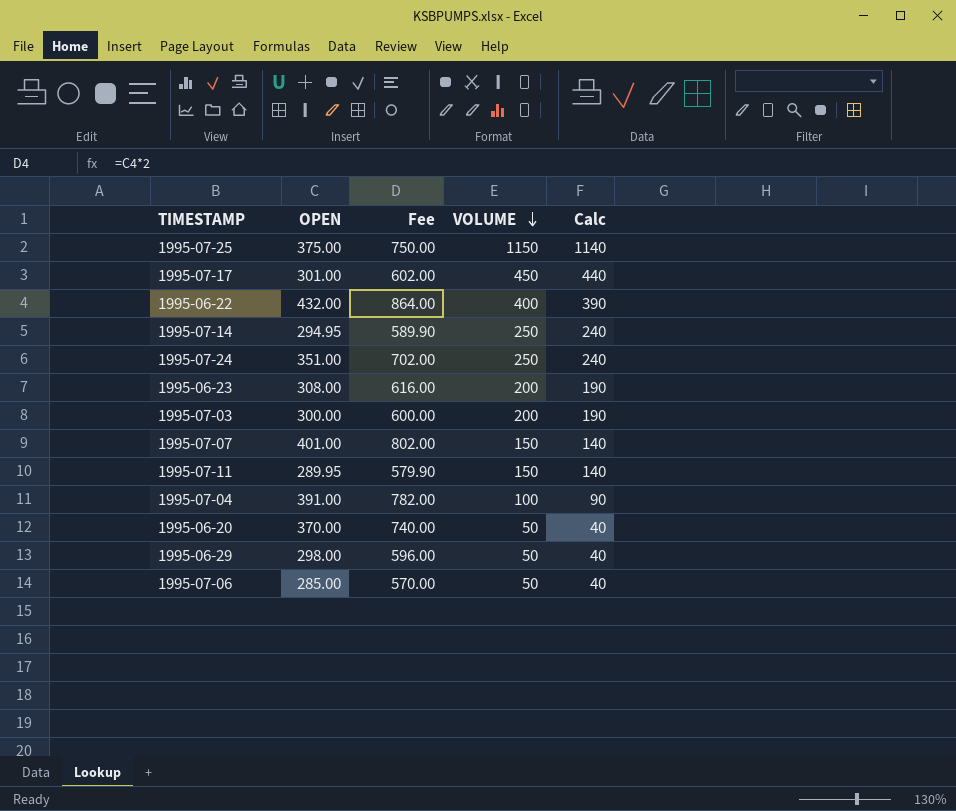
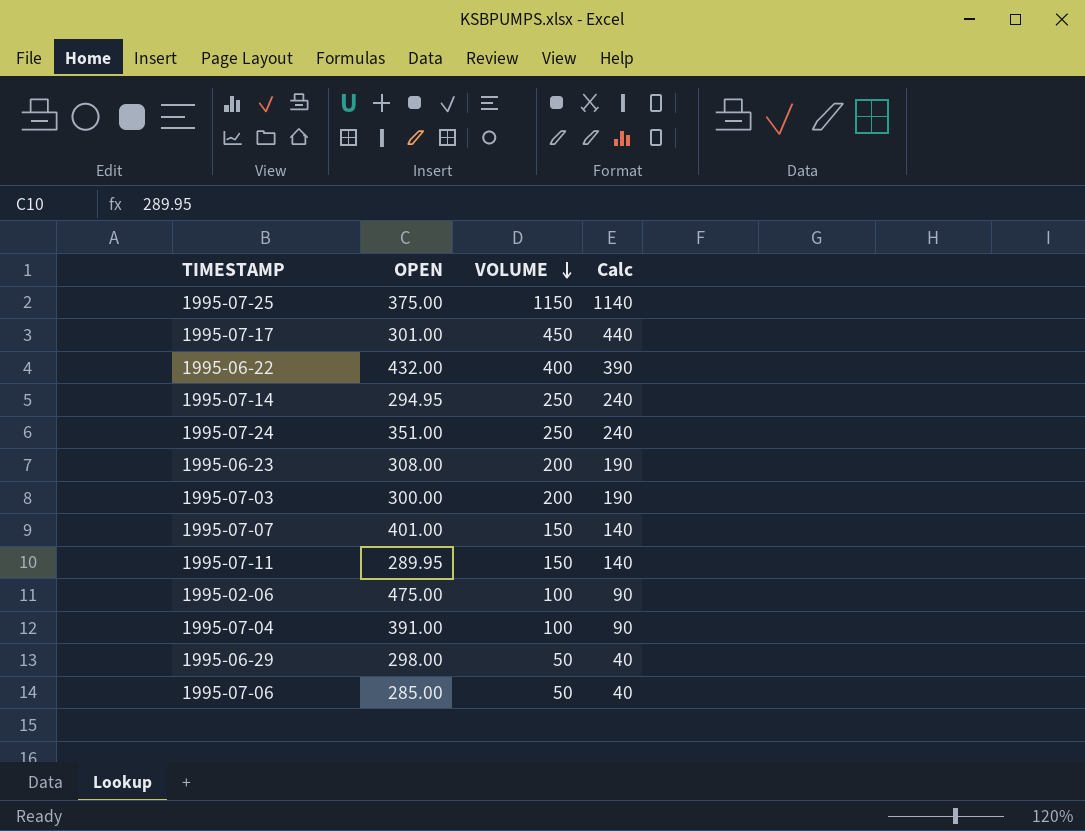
column Fee | formula: [OPEN] * 2 -> none
row 1995-06-20: 370.00 | 740.00 | 50 | 40 -> none
row 1995-02-06: none -> 475.00 | 100 | 90

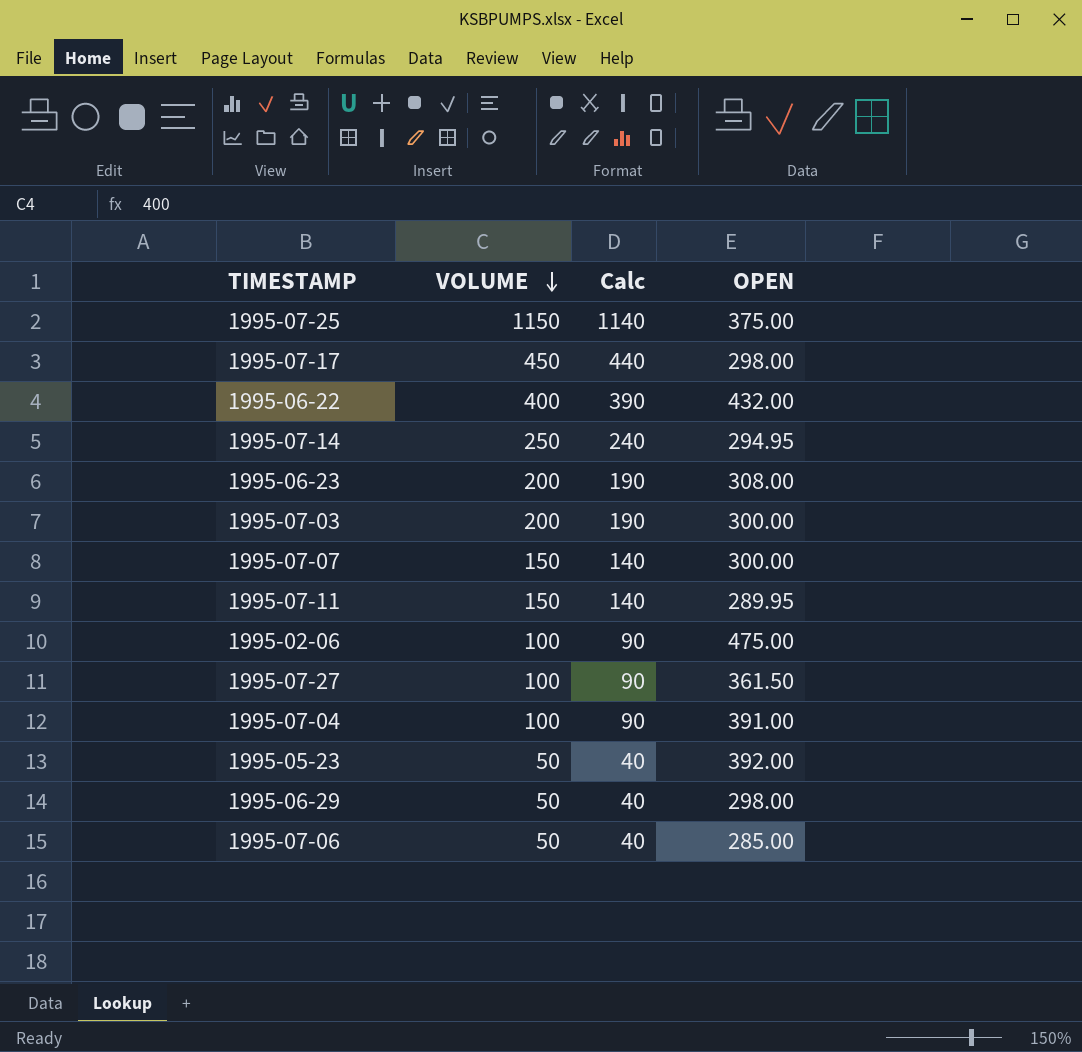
column OPEN | position: 2 -> 4
row 1995-07-24: 351.00 | 250 | 240 -> none
1995-07-17 | OPEN: 301.00 -> 298.00
1995-07-07 | OPEN: 401.00 -> 300.00
row 1995-07-27: none -> 100 | 90 | 361.50
row 1995-05-23: none -> 50 | 40 | 392.00

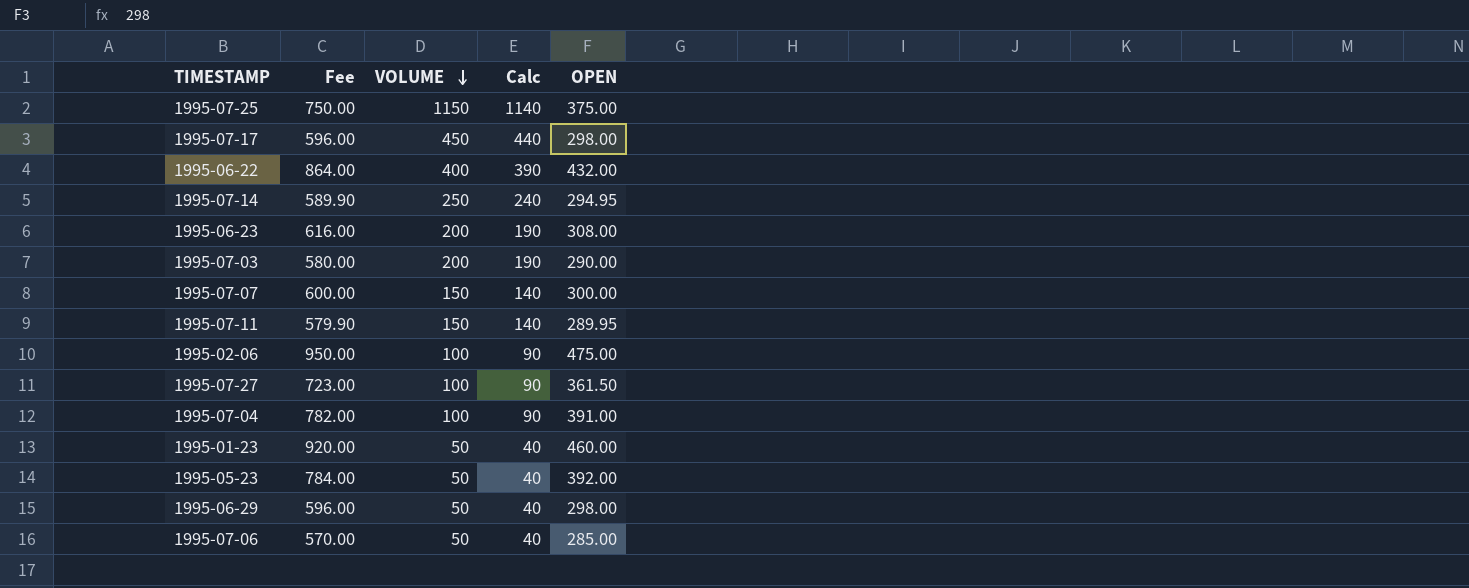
column Fee | formula: none -> [OPEN] * 2
1995-07-03 | OPEN: 300.00 -> 290.00
row 1995-01-23: none -> 920.00 | 50 | 40 | 460.00

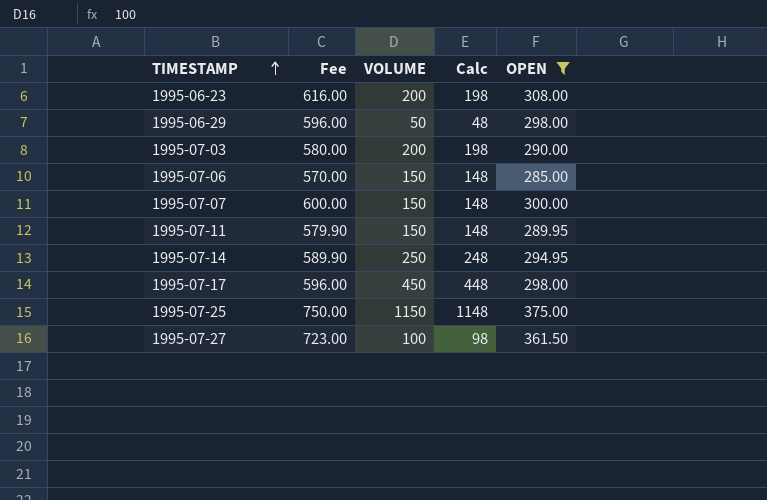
filter: none -> OPEN <= 375.00
row order: VOLUME descending -> TIMESTAMP ascending
column Calc | formula: [VOLUME] - 10 -> [VOLUME] - 2
1995-07-06 | VOLUME: 50 -> 150

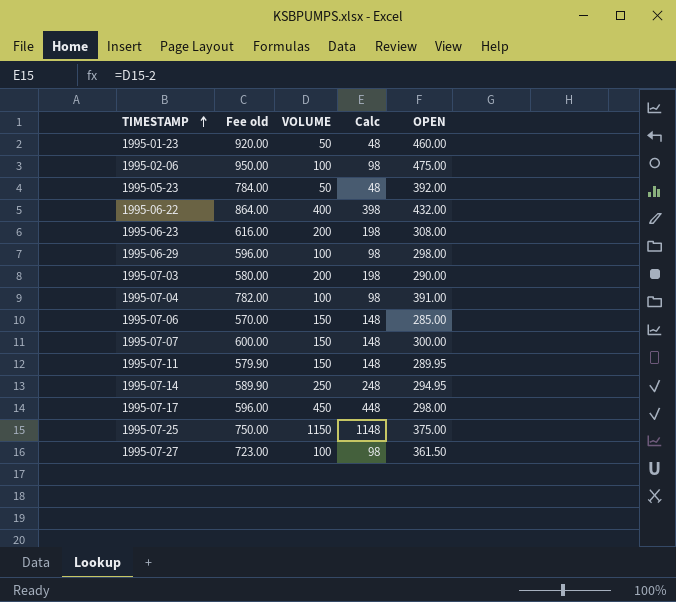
filter: OPEN <= 375.00 -> none
column name: Fee -> Fee old
1995-06-29 | VOLUME: 50 -> 100
1995-06-29 | Calc: 48 -> 98

